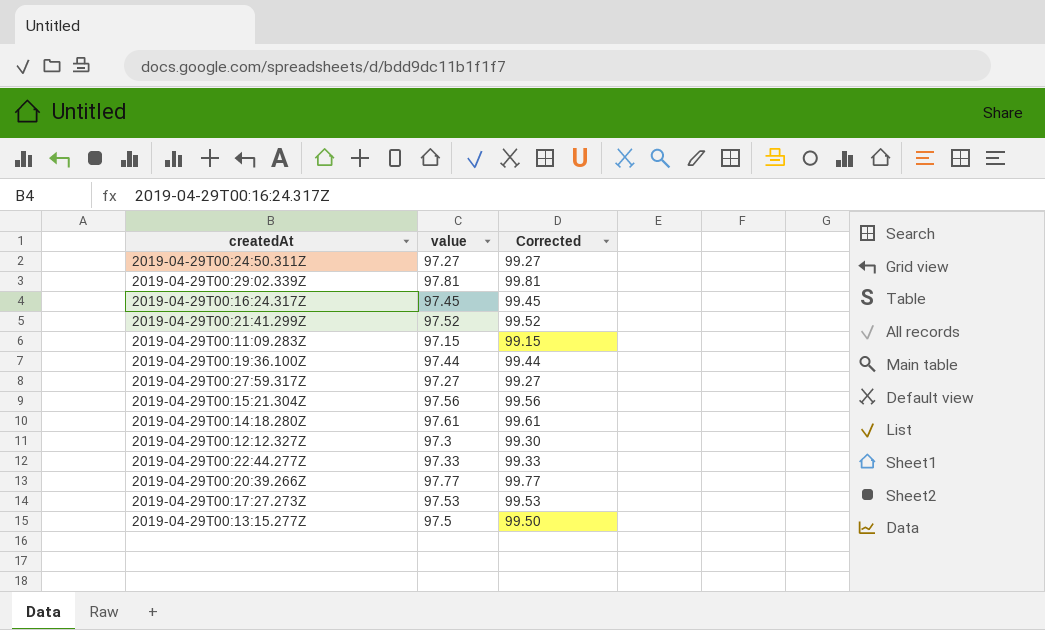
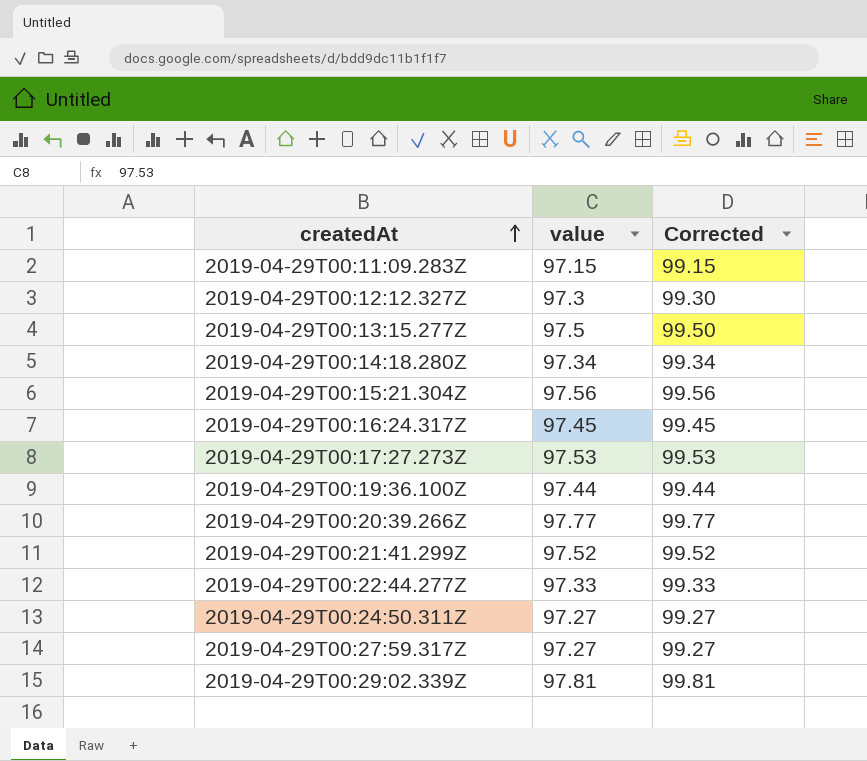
row order: none -> createdAt ascending
2019-04-29T00:14:18.280Z | value: 97.61 -> 97.34
2019-04-29T00:14:18.280Z | Corrected: 99.61 -> 99.34

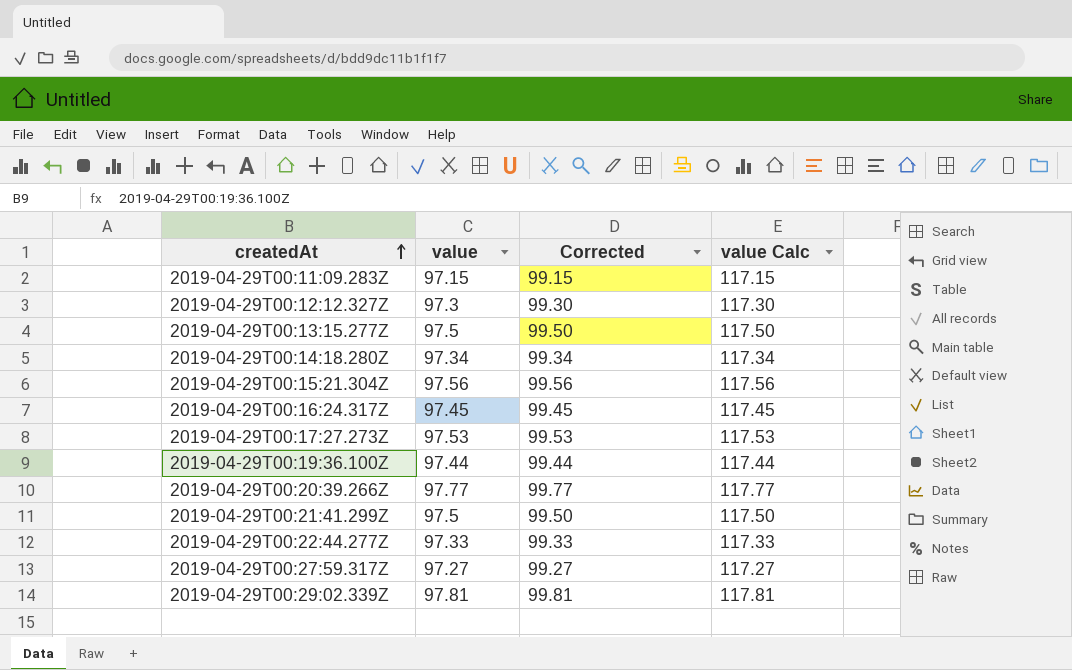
column value Calc | formula: none -> [value] + 20
row 2019-04-29T00:24:50.311Z: 97.27 | 99.27 -> none
2019-04-29T00:21:41.299Z | value: 97.52 -> 97.5
2019-04-29T00:21:41.299Z | Corrected: 99.52 -> 99.50

